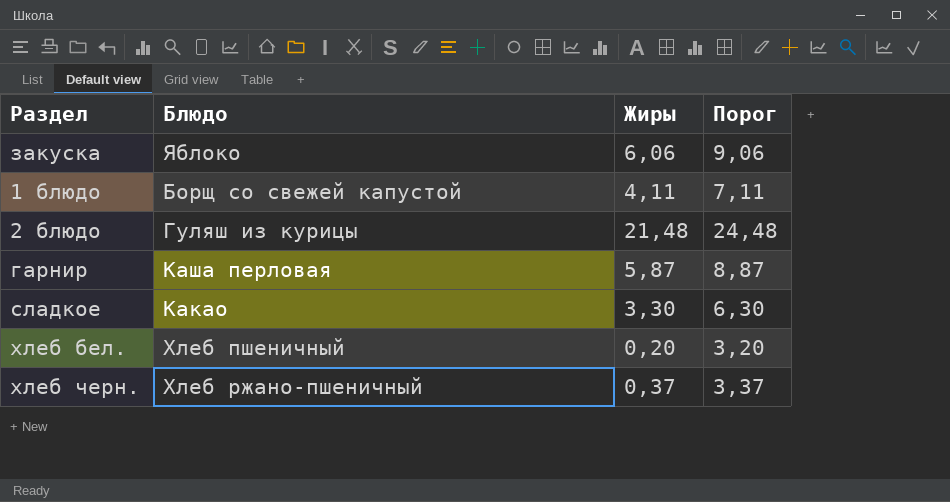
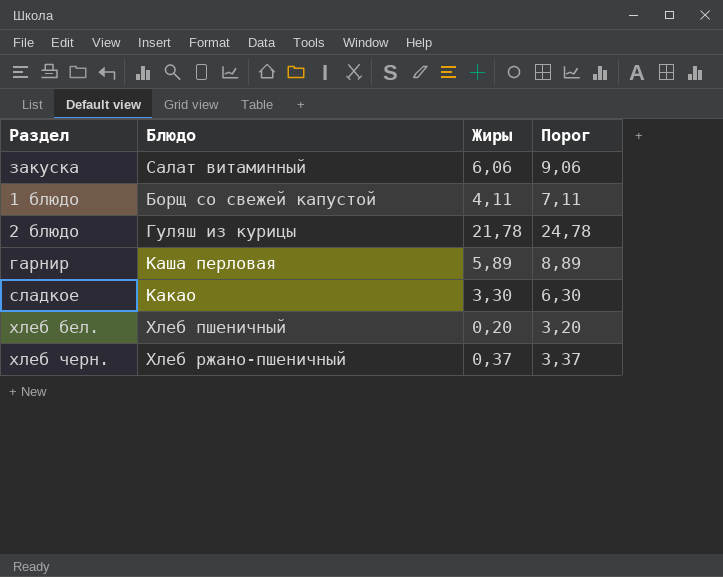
закуска | Блюдо: Яблоко -> Салат витаминный
2 блюдо | Жиры: 21,48 -> 21,78
2 блюдо | Порог: 24,48 -> 24,78
гарнир | Жиры: 5,87 -> 5,89
гарнир | Порог: 8,87 -> 8,89

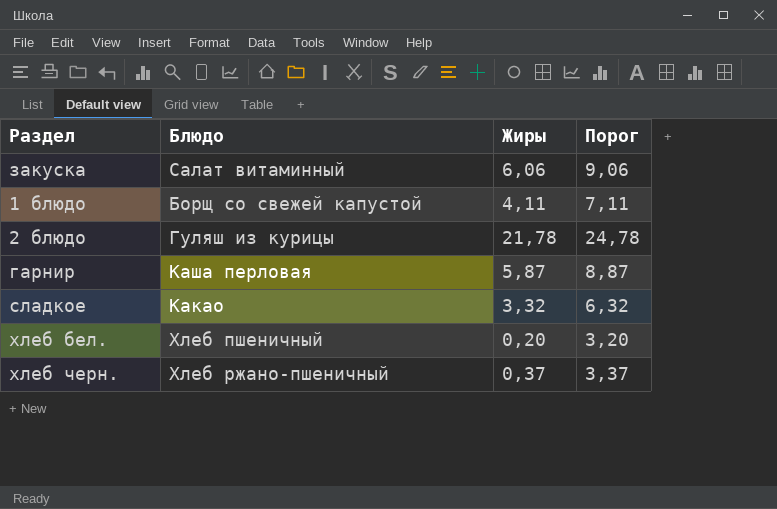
гарнир | Жиры: 5,89 -> 5,87
гарнир | Порог: 8,89 -> 8,87
сладкое | Жиры: 3,30 -> 3,32
сладкое | Порог: 6,30 -> 6,32

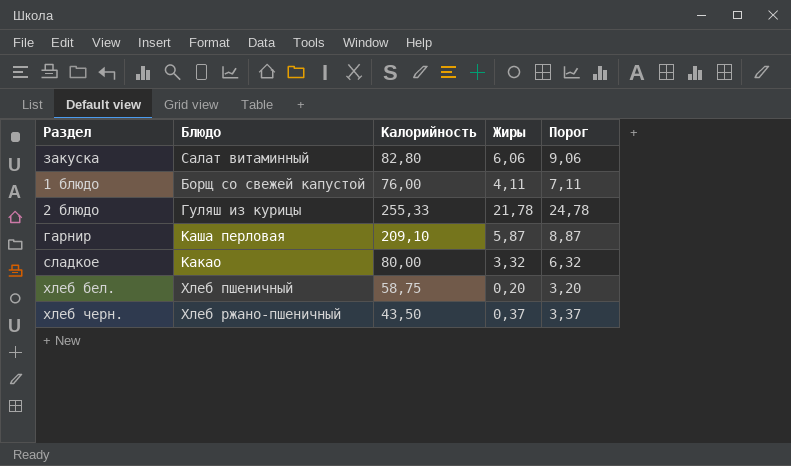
column Калорийность | position: none -> 3

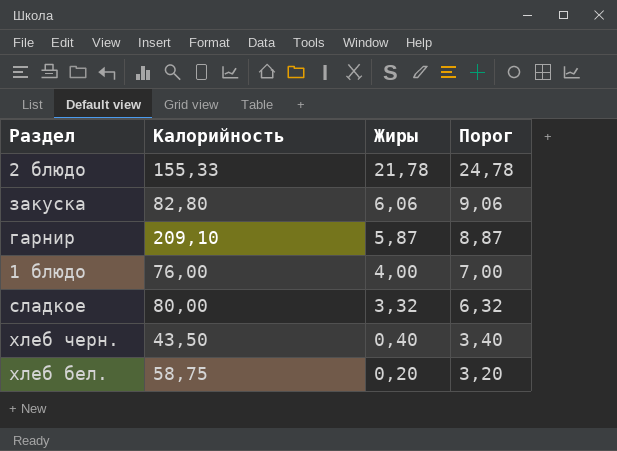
row order: none -> Жиры descending
column Блюдо | position: 2 -> none
2 блюдо | Калорийность: 255,33 -> 155,33
1 блюдо | Жиры: 4,11 -> 4,00
1 блюдо | Порог: 7,11 -> 7,00
хлеб черн. | Жиры: 0,37 -> 0,40
хлеб черн. | Порог: 3,37 -> 3,40

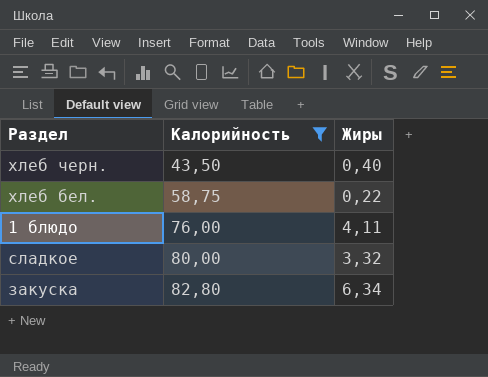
filter: none -> Калорийность <= 82,80
row order: Жиры descending -> Калорийность ascending
column Порог | formula: [Жиры] + 3 -> none
хлеб бел. | Жиры: 0,20 -> 0,22
1 блюдо | Жиры: 4,00 -> 4,11
закуска | Жиры: 6,06 -> 6,34

